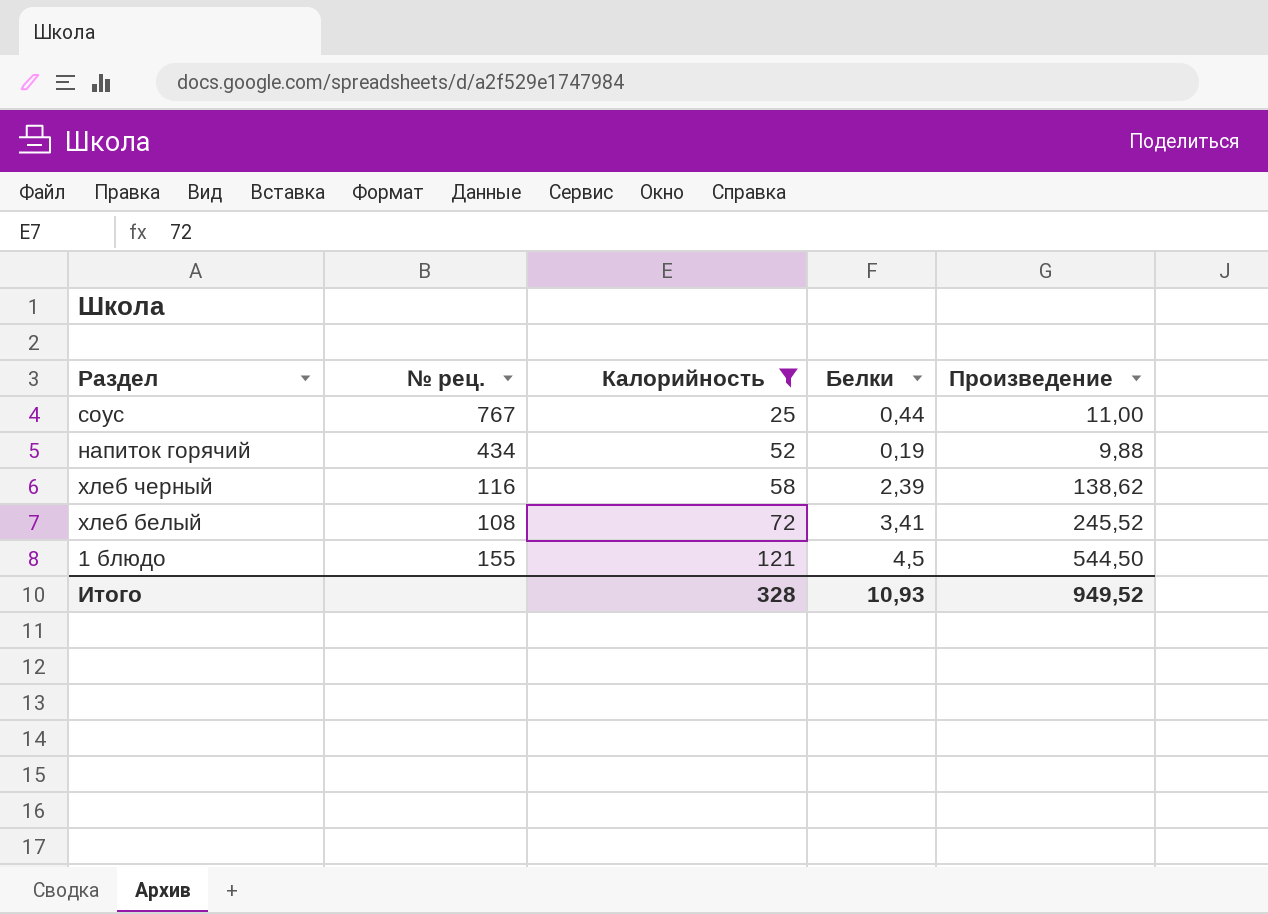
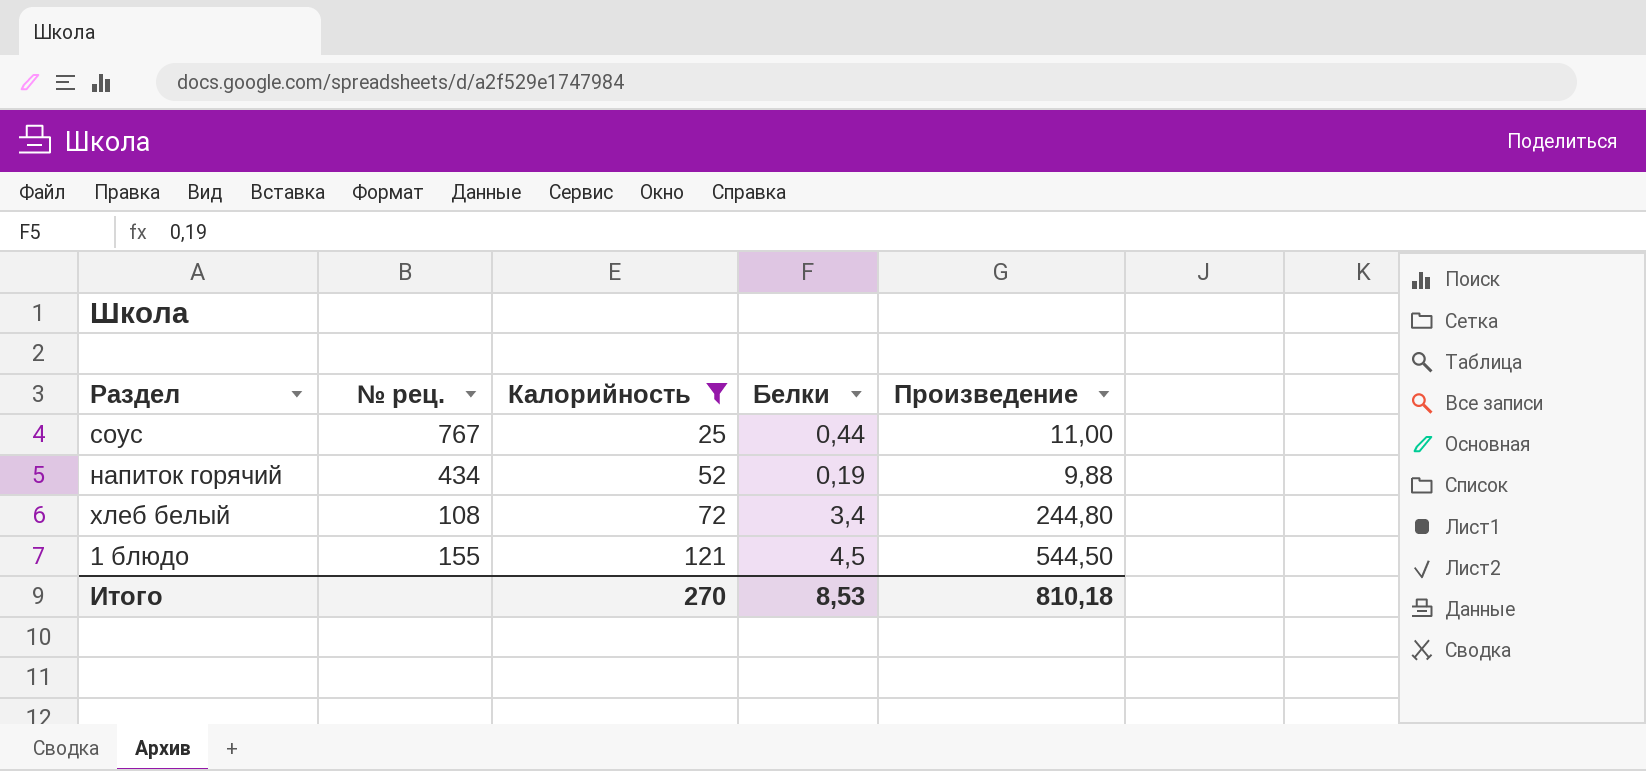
row хлеб черный: 116 | 58 | 2,39 | 138,62 -> none
хлеб белый | Белки: 3,41 -> 3,4
хлеб белый | Произведение: 245,52 -> 244,80
Итого | Калорийность: 328 -> 270
Итого | Белки: 10,93 -> 8,53
Итого | Произведение: 949,52 -> 810,18

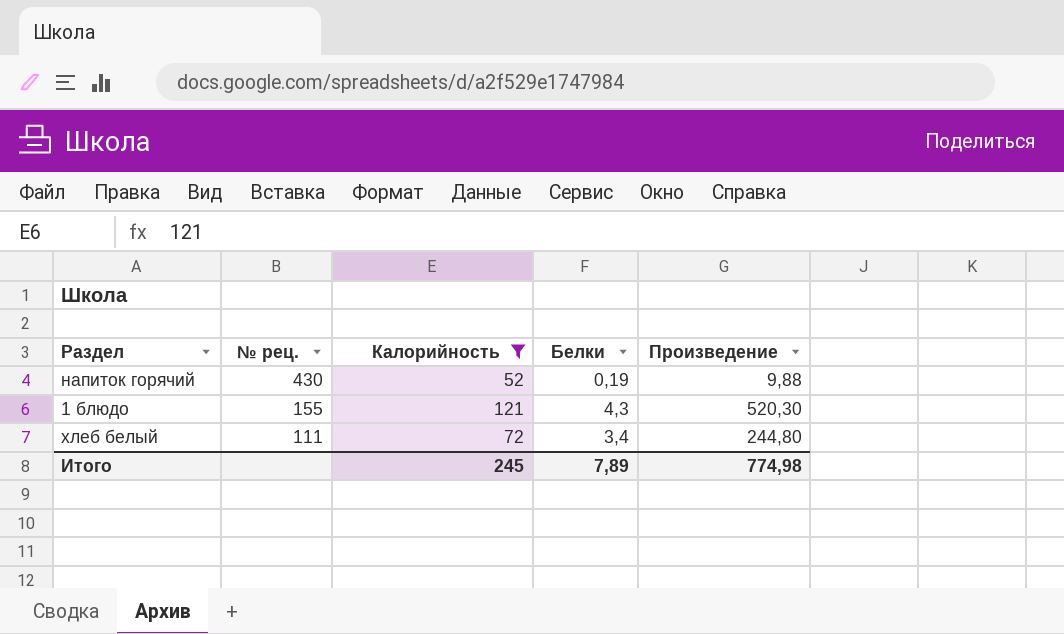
row order: Калорийность ascending -> № рец. descending
row соус: 767 | 25 | 0,44 | 11,00 -> none
напиток горячий | № рец.: 434 -> 430
1 блюдо | Белки: 4,5 -> 4,3
1 блюдо | Произведение: 544,50 -> 520,30
хлеб белый | № рец.: 108 -> 111
Итого | Калорийность: 270 -> 245
Итого | Белки: 8,53 -> 7,89
Итого | Произведение: 810,18 -> 774,98

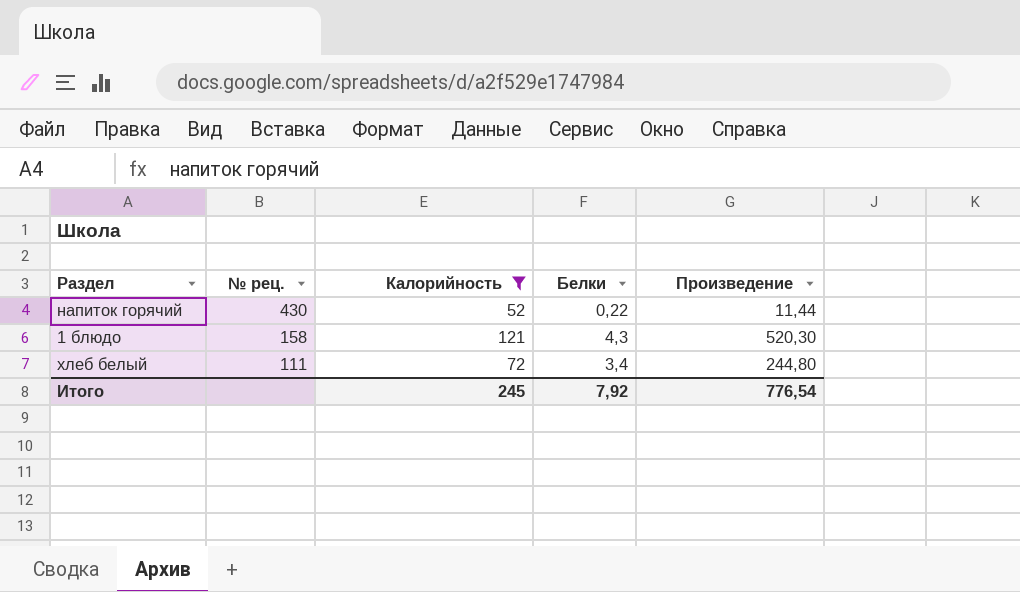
напиток горячий | Белки: 0,19 -> 0,22
напиток горячий | Произведение: 9,88 -> 11,44
1 блюдо | № рец.: 155 -> 158
Итого | Белки: 7,89 -> 7,92
Итого | Произведение: 774,98 -> 776,54

